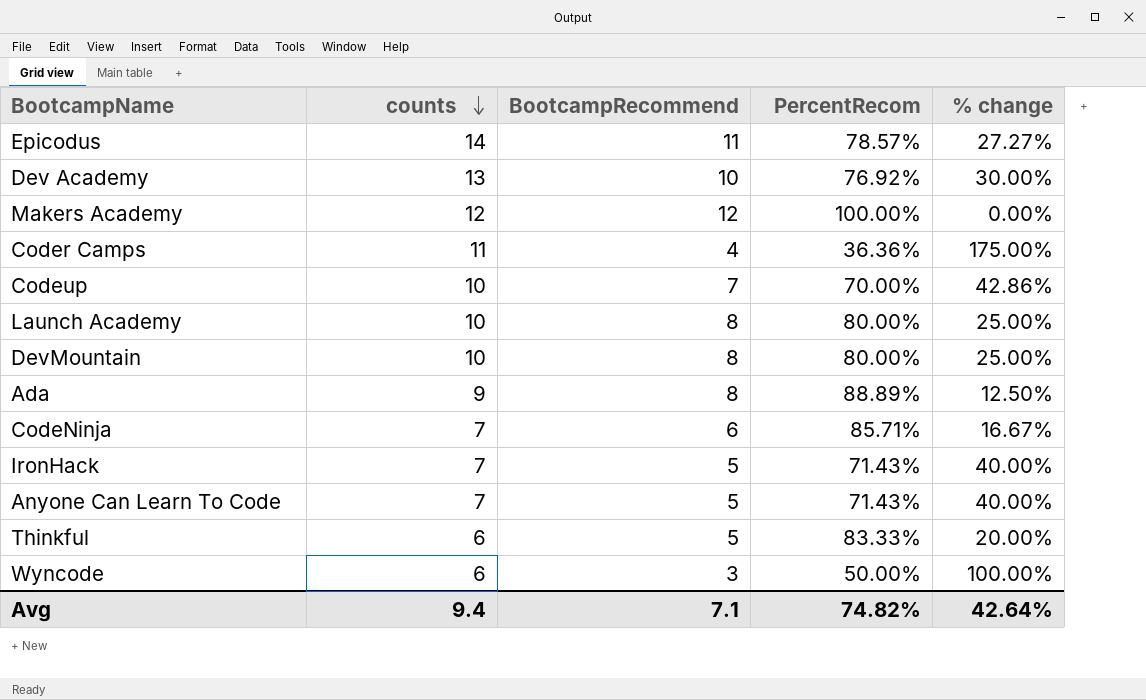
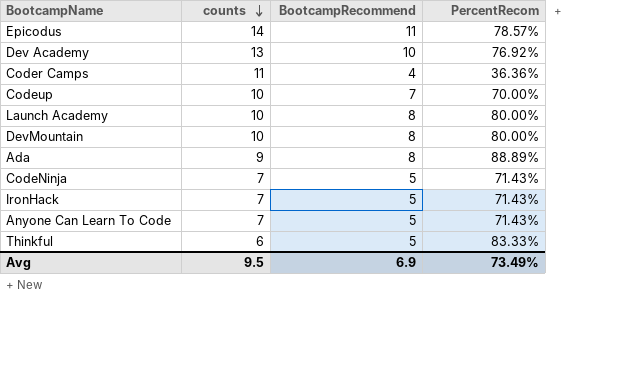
column % change | formula: ([counts] - [BootcampRecommend]) / [BootcampRecommend] -> none
row Makers Academy: 12 | 12 | 100.00% | 0.00% -> none
row Wyncode: 6 | 3 | 50.00% | 100.00% -> none
CodeNinja | BootcampRecommend: 6 -> 5
CodeNinja | PercentRecom: 85.71% -> 71.43%
Avg | counts: 9.4 -> 9.5
Avg | BootcampRecommend: 7.1 -> 6.9
Avg | PercentRecom: 74.82% -> 73.49%

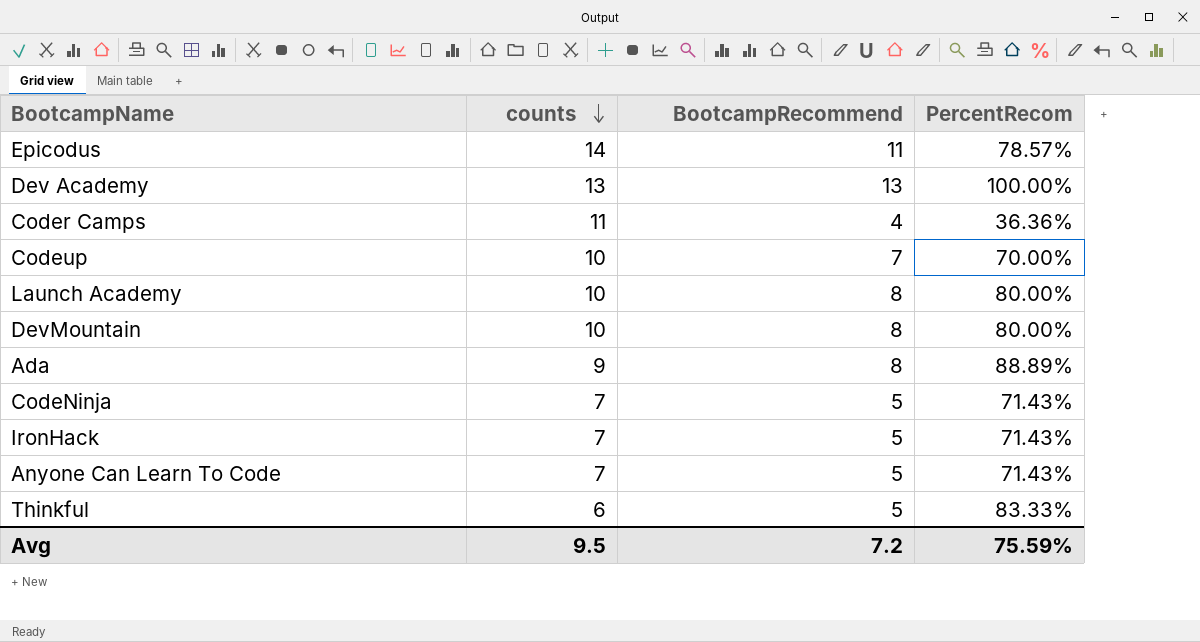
Dev Academy | BootcampRecommend: 10 -> 13
Dev Academy | PercentRecom: 76.92% -> 100.00%
Avg | BootcampRecommend: 6.9 -> 7.2
Avg | PercentRecom: 73.49% -> 75.59%

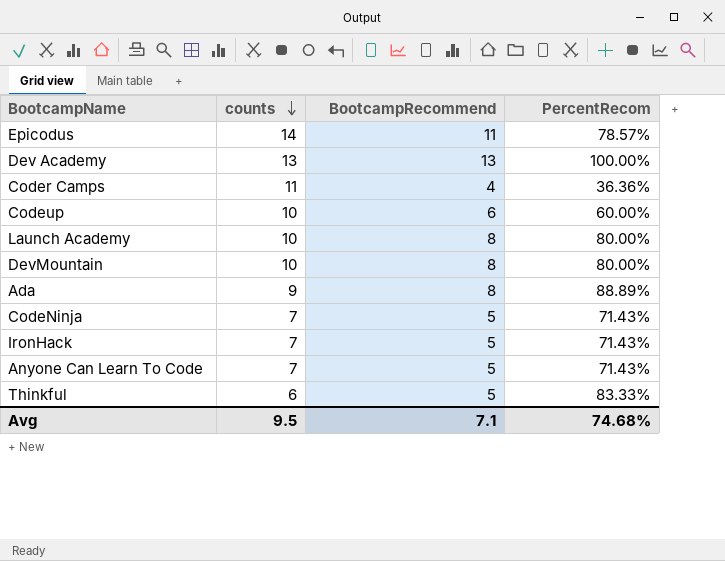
Codeup | BootcampRecommend: 7 -> 6
Codeup | PercentRecom: 70.00% -> 60.00%
Avg | BootcampRecommend: 7.2 -> 7.1
Avg | PercentRecom: 75.59% -> 74.68%

